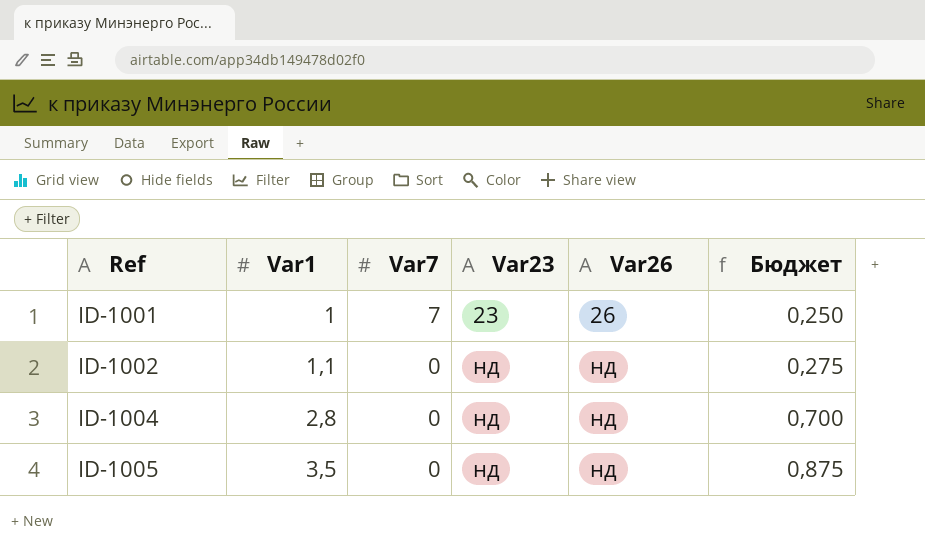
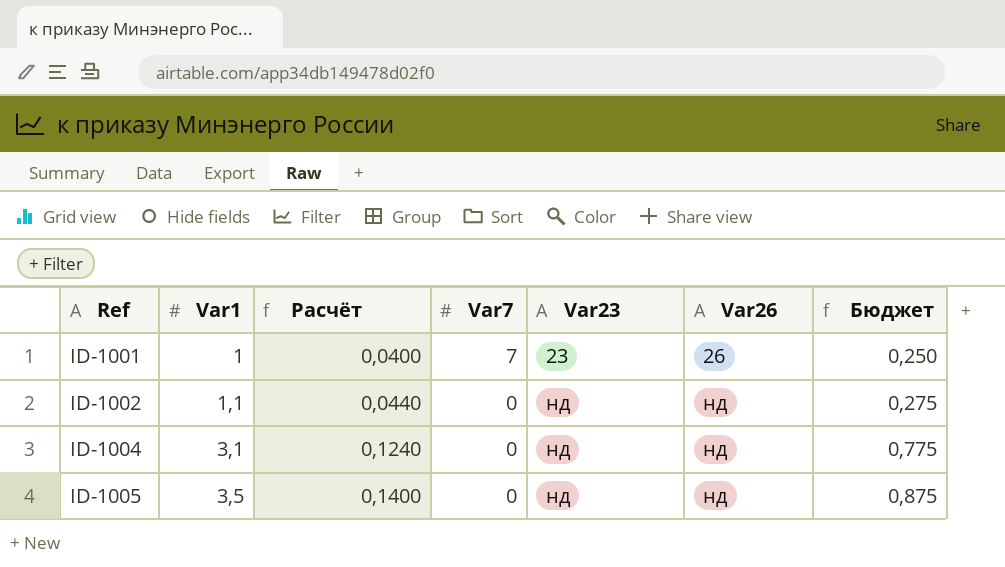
column Расчёт | formula: none -> [Var1] * 0,04
ID-1004 | Var1: 2,8 -> 3,1
ID-1004 | Бюджет: 0,700 -> 0,775

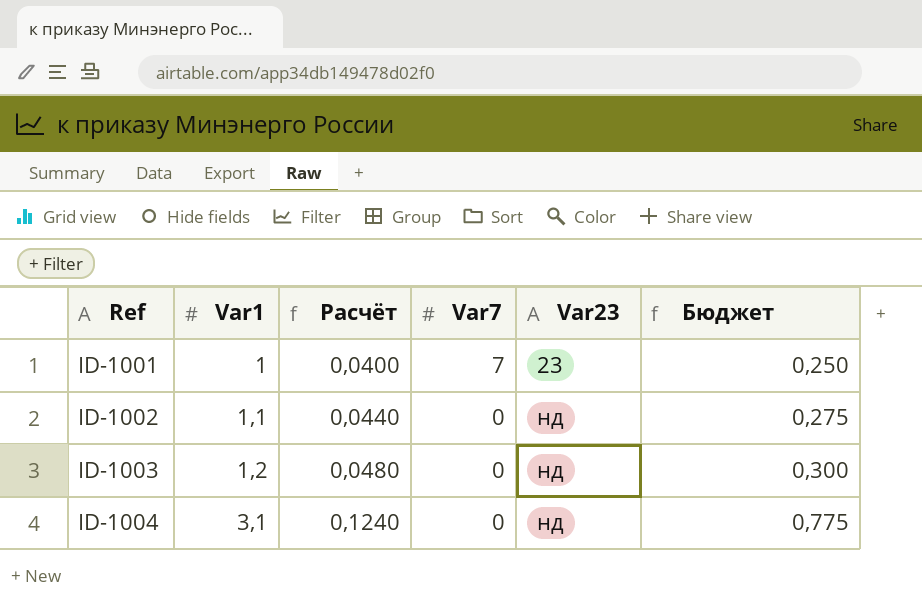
column Var26 | position: 6 -> none
row ID-1005: 3,5 | 0,1400 | 0 | нд | нд | 0,875 -> none
row ID-1003: none -> 1,2 | 0,0480 | 0 | нд | 0,300

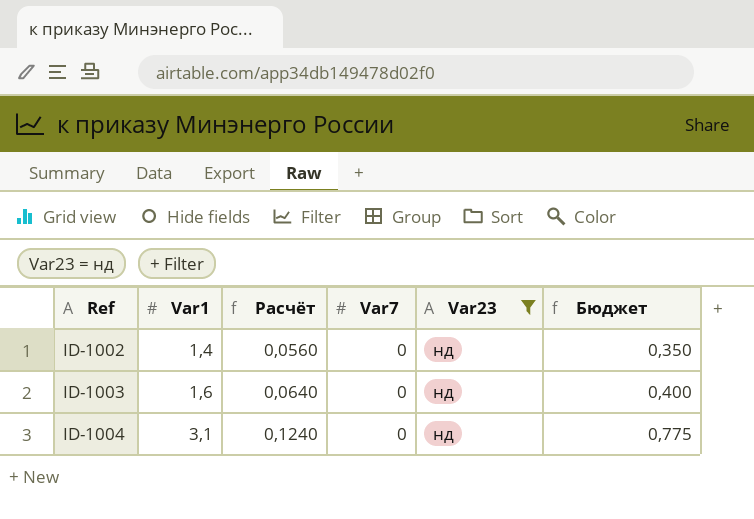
filter: none -> Var23 = нд
ID-1002 | Var1: 1,1 -> 1,4
ID-1002 | Расчёт: 0,0440 -> 0,0560
ID-1002 | Бюджет: 0,275 -> 0,350
ID-1003 | Var1: 1,2 -> 1,6
ID-1003 | Расчёт: 0,0480 -> 0,0640
ID-1003 | Бюджет: 0,300 -> 0,400

